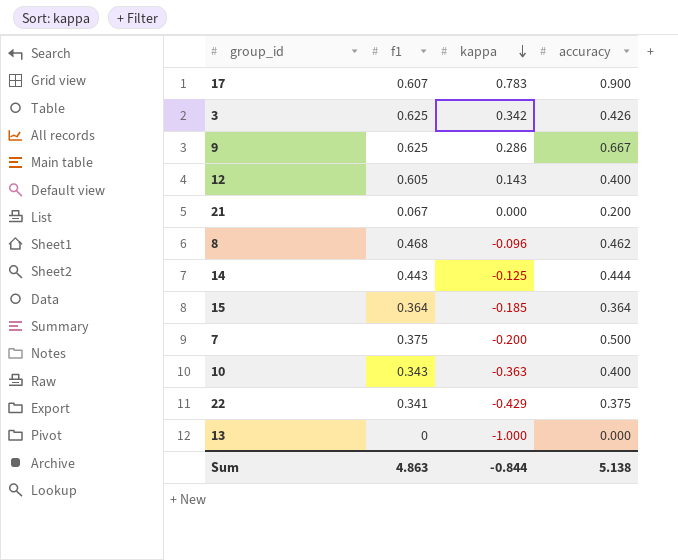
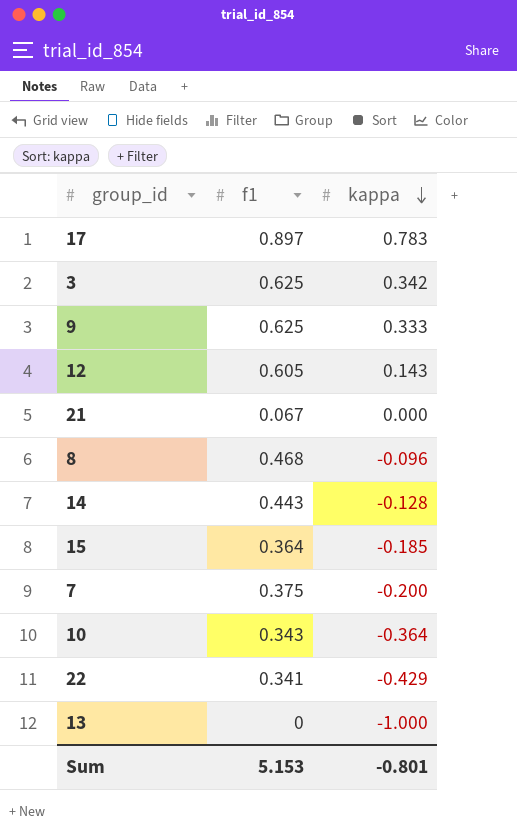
column accuracy | position: 4 -> none
17 | f1: 0.607 -> 0.897
9 | kappa: 0.286 -> 0.333
14 | kappa: -0.125 -> -0.128
10 | kappa: -0.363 -> -0.364
Sum | f1: 4.863 -> 5.153
Sum | kappa: -0.844 -> -0.801

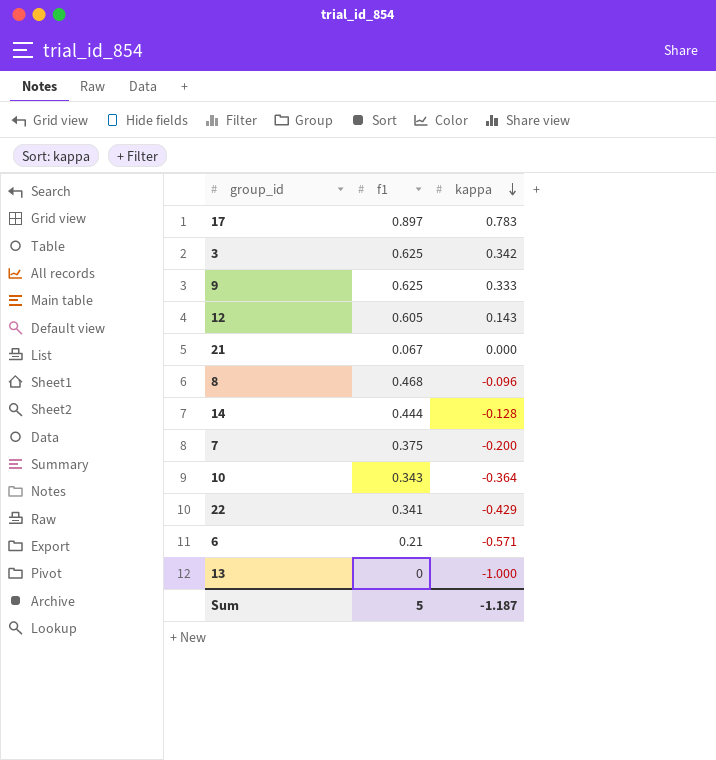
row 15: 0.364 | -0.185 -> none
14 | f1: 0.443 -> 0.444
row 6: none -> 0.21 | -0.571
Sum | f1: 5.153 -> 5
Sum | kappa: -0.801 -> -1.187

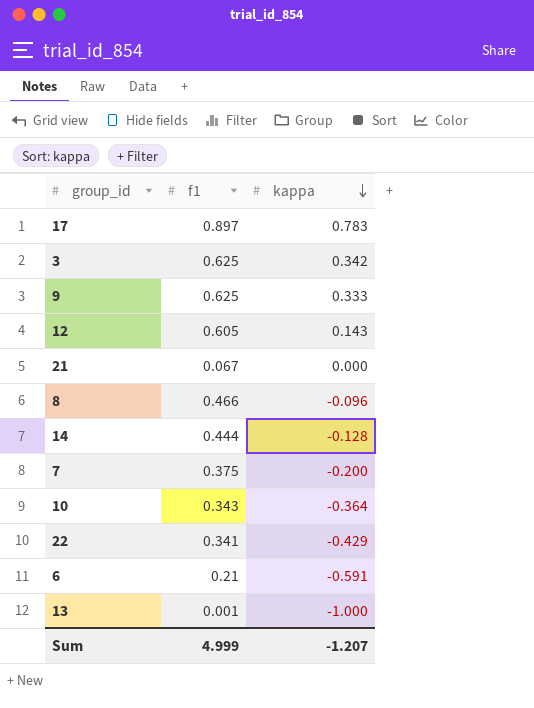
8 | f1: 0.468 -> 0.466
6 | kappa: -0.571 -> -0.591
13 | f1: 0 -> 0.001
Sum | f1: 5 -> 4.999
Sum | kappa: -1.187 -> -1.207

